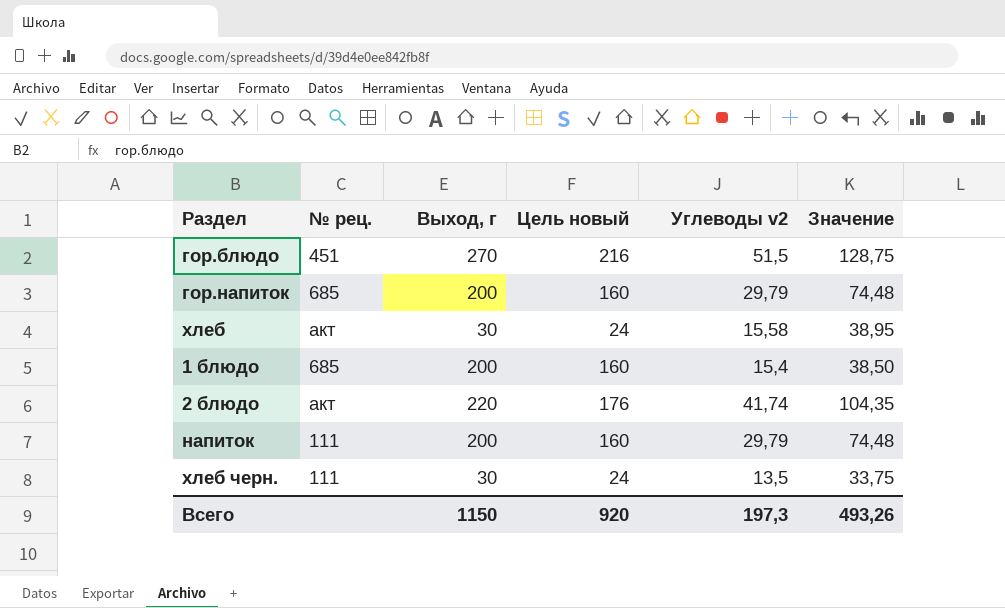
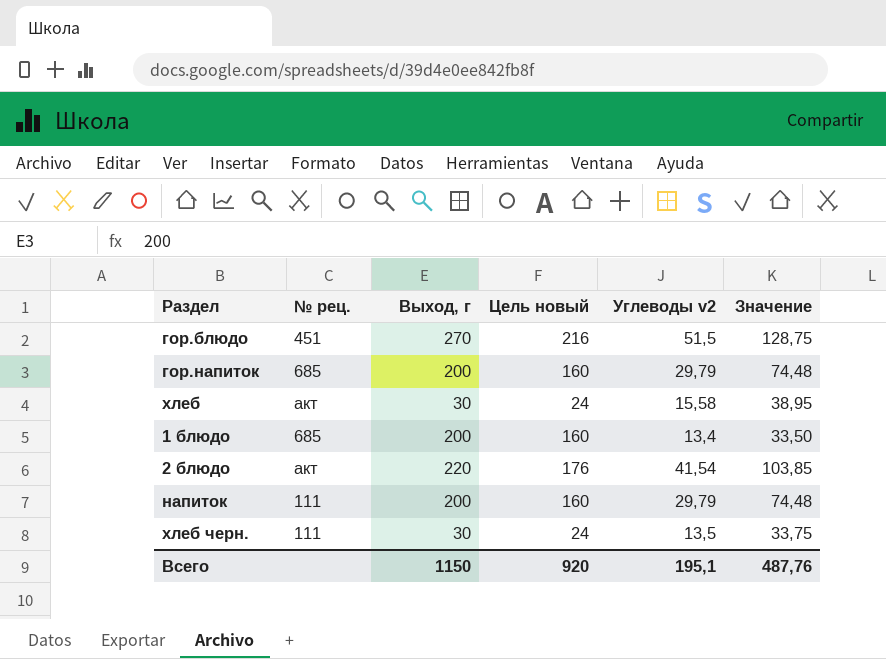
1 блюдо | Углеводы v2: 15,4 -> 13,4
1 блюдо | Значение: 38,50 -> 33,50
2 блюдо | Углеводы v2: 41,74 -> 41,54
2 блюдо | Значение: 104,35 -> 103,85
Всего | Углеводы v2: 197,3 -> 195,1
Всего | Значение: 493,26 -> 487,76

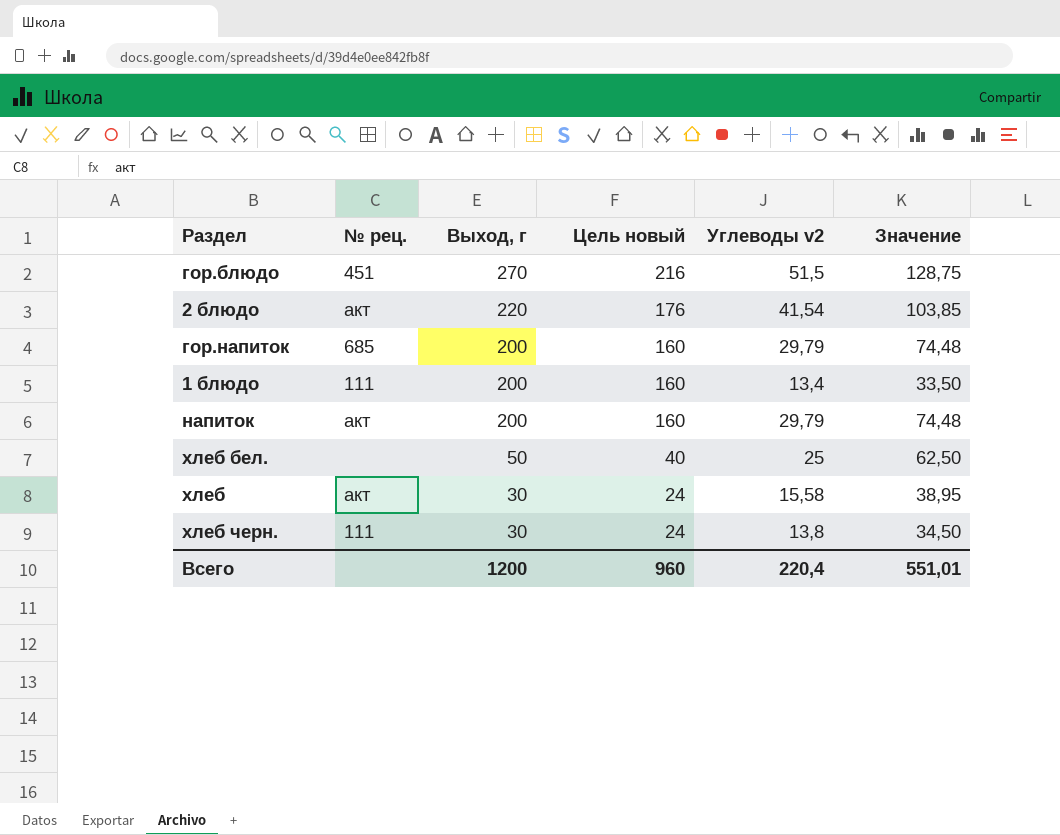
row order: none -> Выход, г descending
1 блюдо | № рец.: 685 -> 111
напиток | № рец.: 111 -> акт
row хлеб бел.: none -> none | 50 | 40 | 25 | 62,50
хлеб черн. | Углеводы v2: 13,5 -> 13,8
хлеб черн. | Значение: 33,75 -> 34,50
Всего | Выход, г: 1150 -> 1200
Всего | Цель новый: 920 -> 960
Всего | Углеводы v2: 195,1 -> 220,4
Всего | Значение: 487,76 -> 551,01

